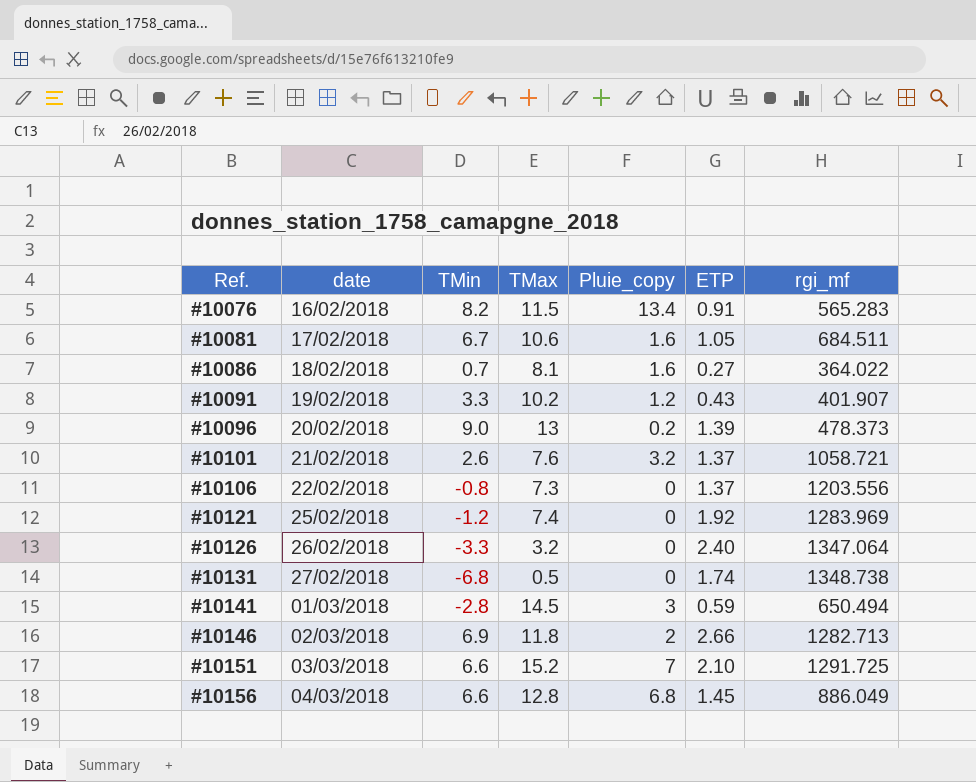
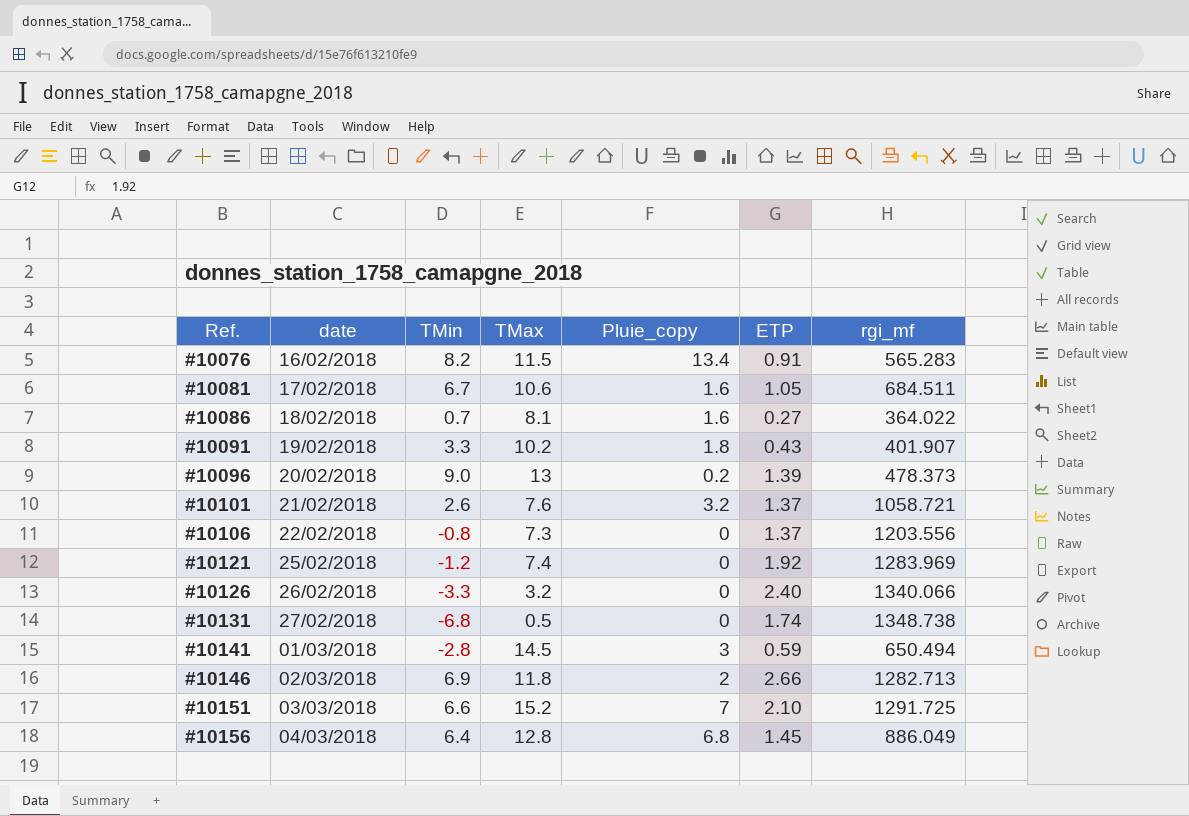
#10091 | Pluie_copy: 1.2 -> 1.8
#10126 | rgi_mf: 1347.064 -> 1340.066
#10156 | TMin: 6.6 -> 6.4

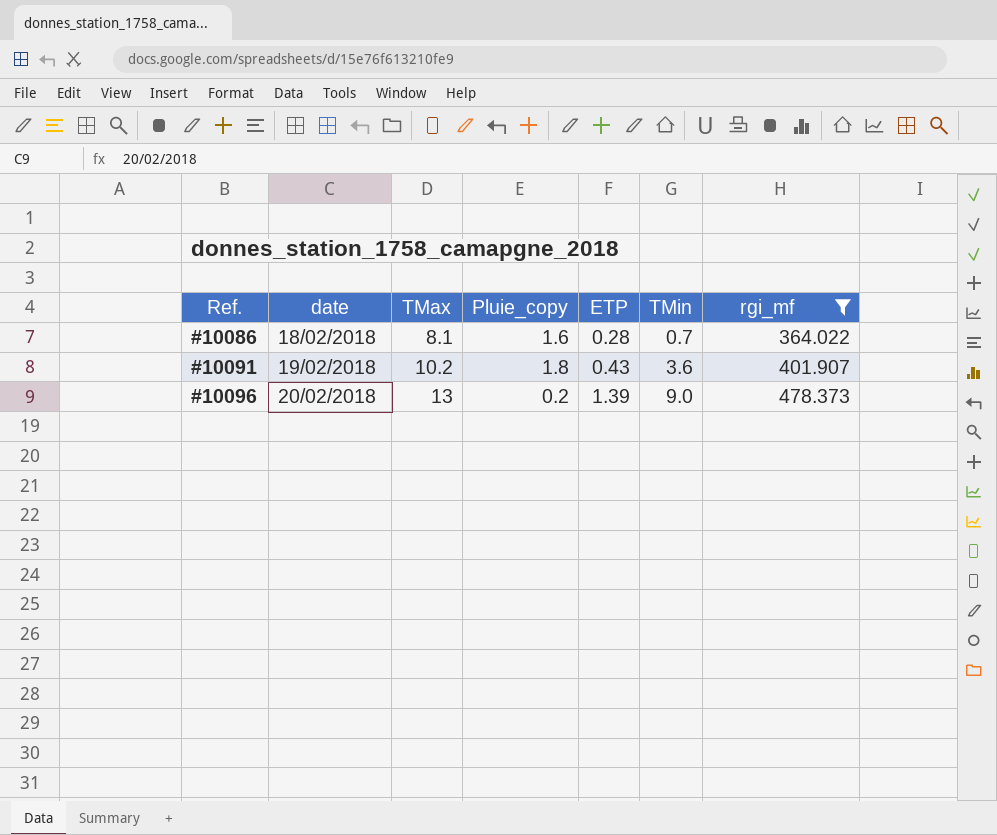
filter: none -> rgi_mf <= 478.373
column TMin | position: 3 -> 6
#10086 | ETP: 0.27 -> 0.28
#10091 | TMin: 3.3 -> 3.6

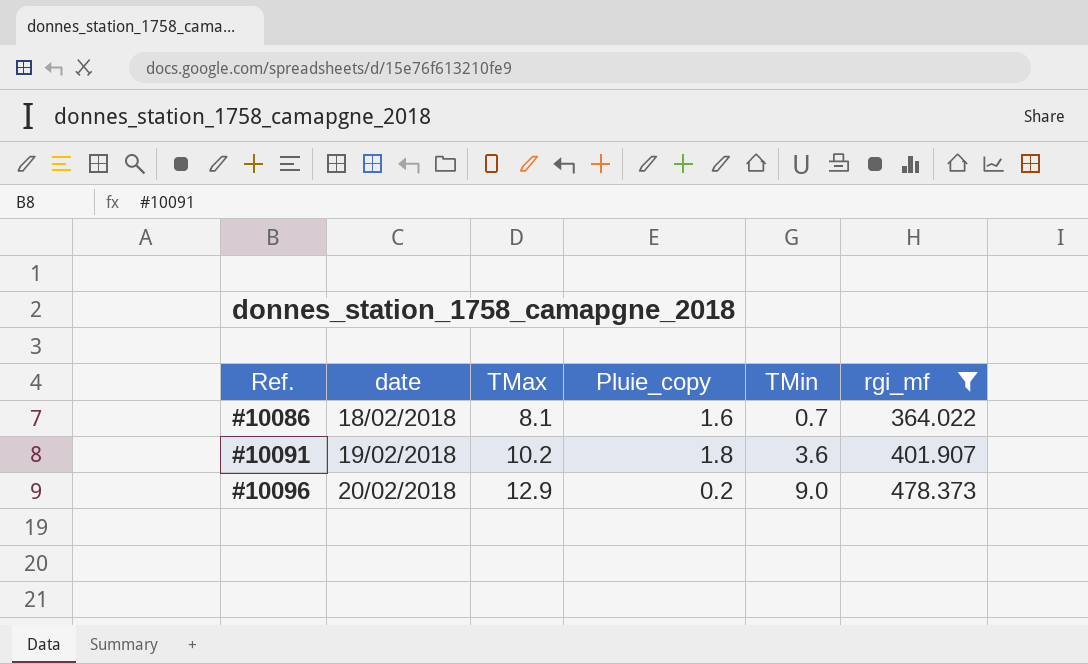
column ETP | position: 5 -> none
#10096 | TMax: 13 -> 12.9

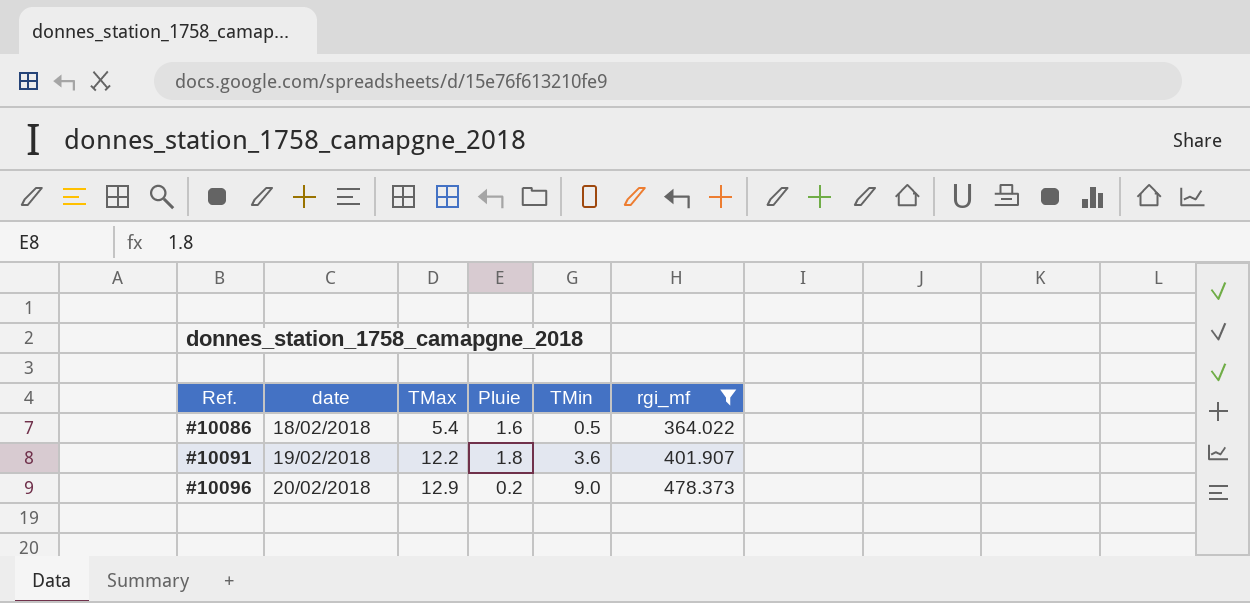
column name: Pluie_copy -> Pluie
#10086 | TMax: 8.1 -> 5.4
#10086 | TMin: 0.7 -> 0.5
#10091 | TMax: 10.2 -> 12.2

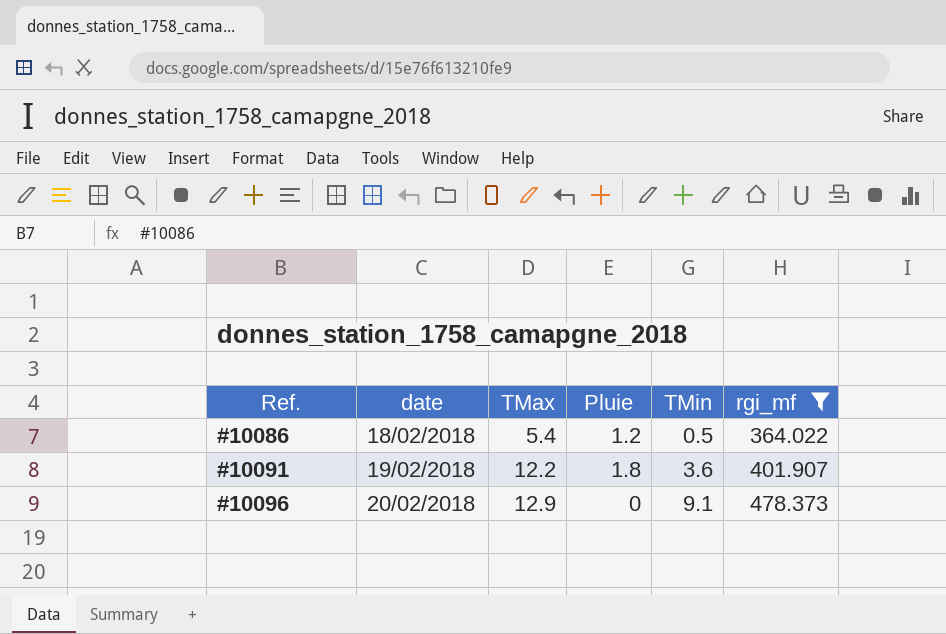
#10086 | Pluie: 1.6 -> 1.2
#10096 | Pluie: 0.2 -> 0
#10096 | TMin: 9.0 -> 9.1

